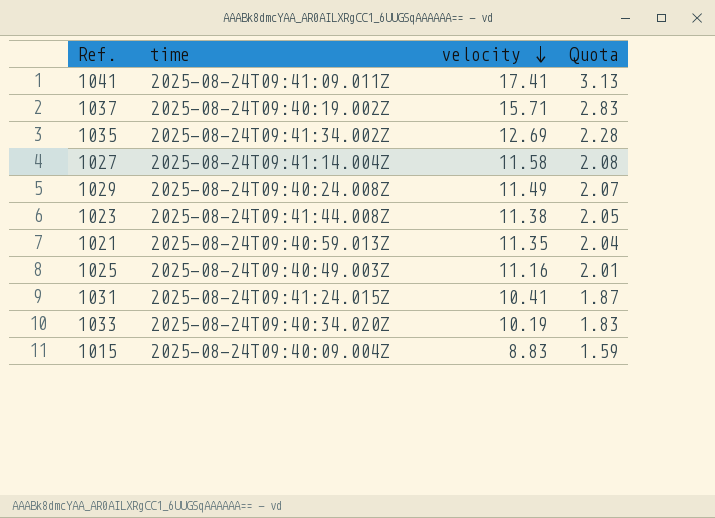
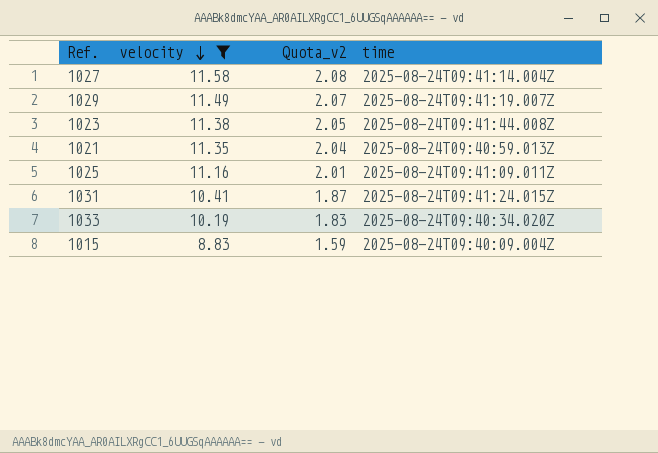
filter: none -> velocity <= 11.58
column name: Quota -> Quota_v2
column time | position: 2 -> 4
1029 | time: 2025-08-24T09:40:24.008Z -> 2025-08-24T09:41:19.007Z
1025 | time: 2025-08-24T09:40:49.003Z -> 2025-08-24T09:41:09.011Z

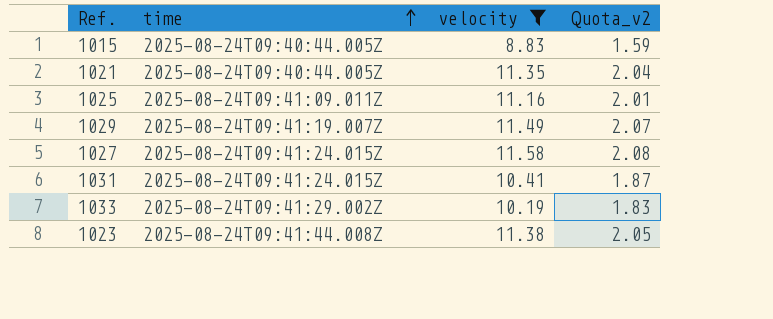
row order: velocity descending -> time ascending
column time | position: 4 -> 2
1015 | time: 2025-08-24T09:40:09.004Z -> 2025-08-24T09:40:44.005Z
1021 | time: 2025-08-24T09:40:59.013Z -> 2025-08-24T09:40:44.005Z
1027 | time: 2025-08-24T09:41:14.004Z -> 2025-08-24T09:41:24.015Z
1033 | time: 2025-08-24T09:40:34.020Z -> 2025-08-24T09:41:29.002Z

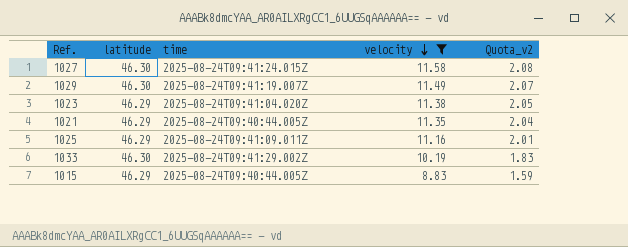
row order: time ascending -> velocity descending
column latitude | position: none -> 2
row 1031: 2025-08-24T09:41:24.015Z | 10.41 | 1.87 -> none
1023 | time: 2025-08-24T09:41:44.008Z -> 2025-08-24T09:41:04.020Z

